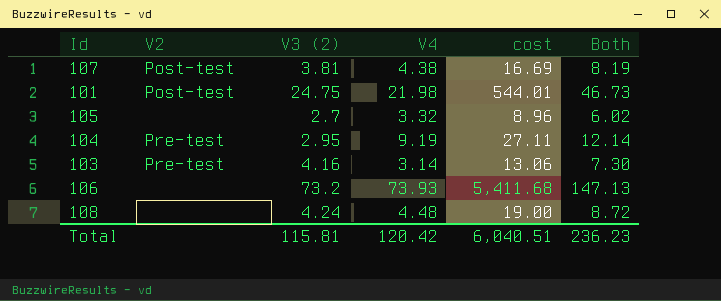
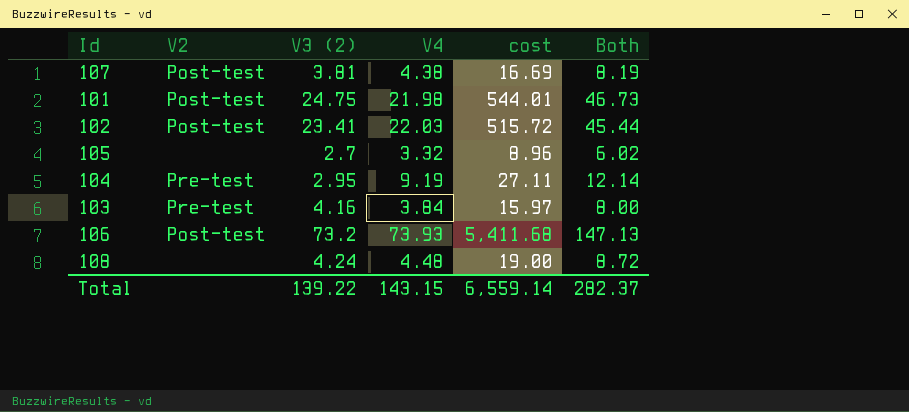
row 102: none -> Post-test | 23.41 | 22.03 | 515.72 | 45.44
103 | V4: 3.14 -> 3.84
103 | cost: 13.06 -> 15.97
103 | Both: 7.30 -> 8.00
106 | V2: none -> Post-test
Total | V3 (2): 115.81 -> 139.22
Total | V4: 120.42 -> 143.15
Total | cost: 6,040.51 -> 6,559.14
Total | Both: 236.23 -> 282.37

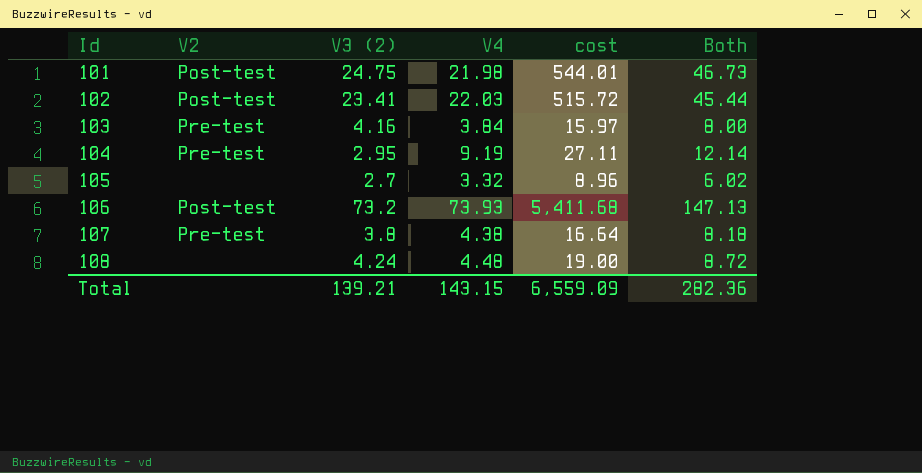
row order: none -> Id ascending
107 | V2: Post-test -> Pre-test
107 | V3 (2): 3.81 -> 3.8
107 | cost: 16.69 -> 16.64
107 | Both: 8.19 -> 8.18
Total | V3 (2): 139.22 -> 139.21
Total | cost: 6,559.14 -> 6,559.09
Total | Both: 282.37 -> 282.36

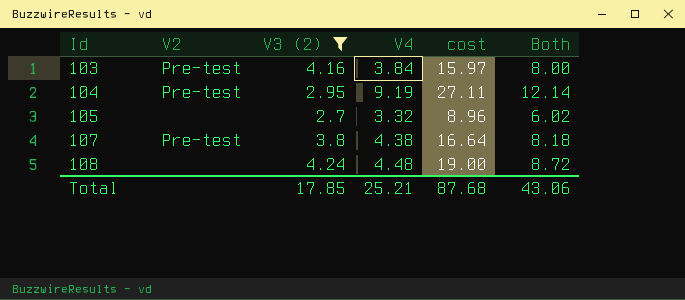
filter: none -> V3 (2) <= 4.24
Total | V3 (2): 139.21 -> 17.85
Total | V4: 143.15 -> 25.21
Total | cost: 6,559.09 -> 87.68
Total | Both: 282.36 -> 43.06

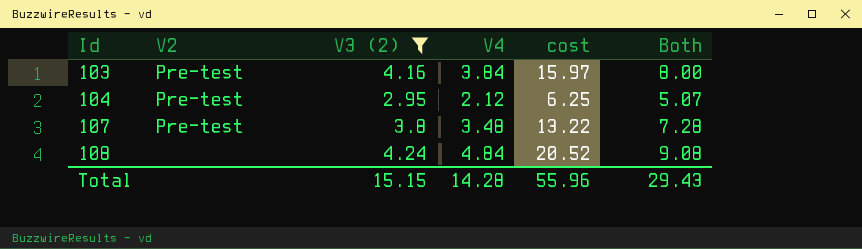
row 105: none | 2.7 | 3.32 | 8.96 | 6.02 -> none
104 | V4: 9.19 -> 2.12
104 | cost: 27.11 -> 6.25
104 | Both: 12.14 -> 5.07
107 | V4: 4.38 -> 3.48
107 | cost: 16.64 -> 13.22
107 | Both: 8.18 -> 7.28
108 | V4: 4.48 -> 4.84
108 | cost: 19.00 -> 20.52
108 | Both: 8.72 -> 9.08
Total | V3 (2): 17.85 -> 15.15
Total | V4: 25.21 -> 14.28
Total | cost: 87.68 -> 55.96
Total | Both: 43.06 -> 29.43

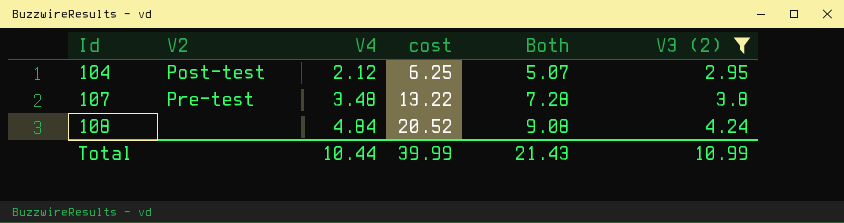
column V3 (2) | position: 3 -> 6
row 103: Pre-test | 4.16 | 3.84 | 15.97 | 8.00 -> none
104 | V2: Pre-test -> Post-test
Total | V4: 14.28 -> 10.44
Total | cost: 55.96 -> 39.99
Total | Both: 29.43 -> 21.43
Total | V3 (2): 15.15 -> 10.99

